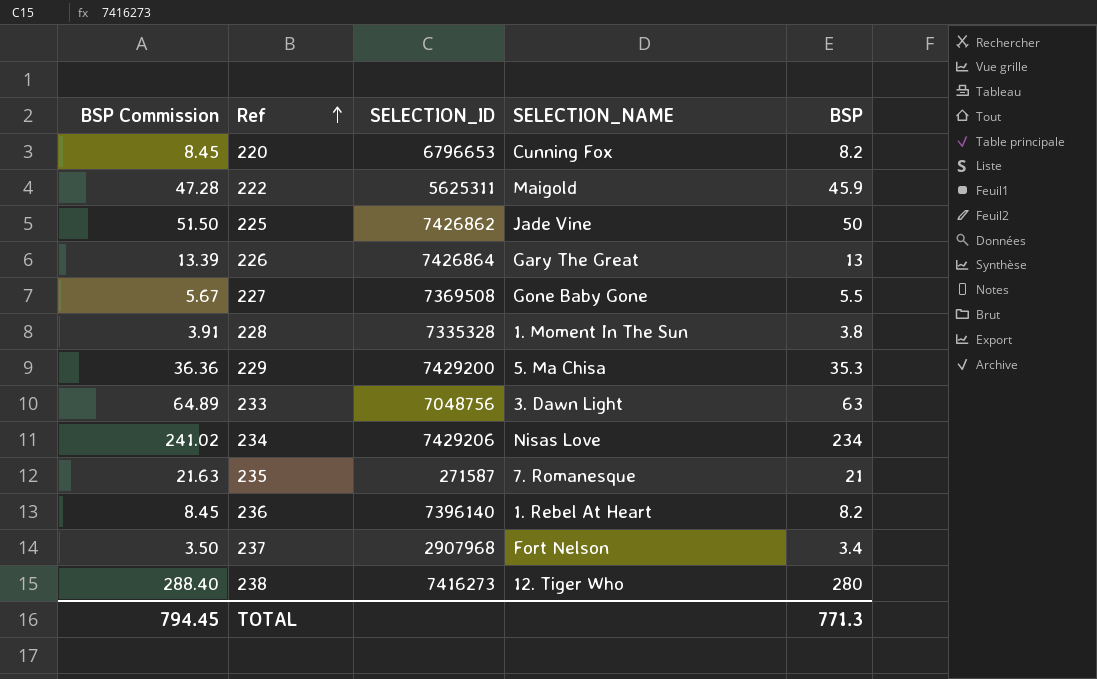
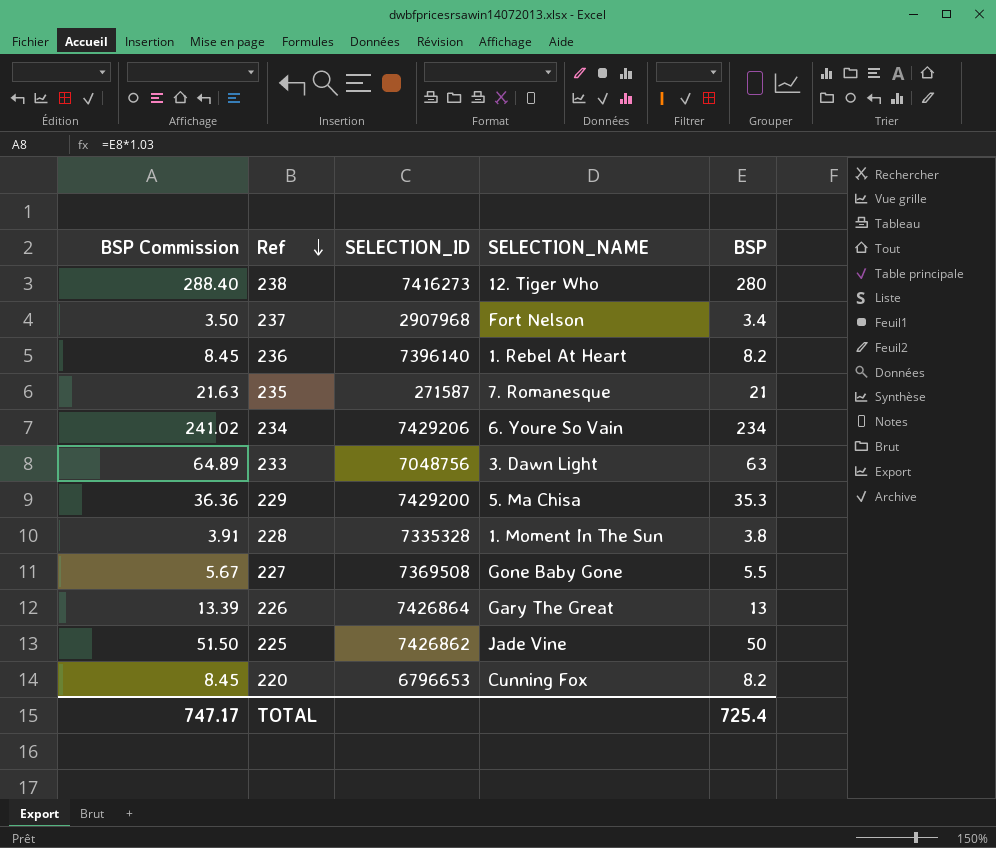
row order: Ref ascending -> Ref descending
row 222: 47.28 | 5625311 | Maigold | 45.9 -> none
234 | SELECTION_NAME: Nisas Love -> 6. Youre So Vain
TOTAL | BSP Commission: 794.45 -> 747.17
TOTAL | BSP: 771.3 -> 725.4

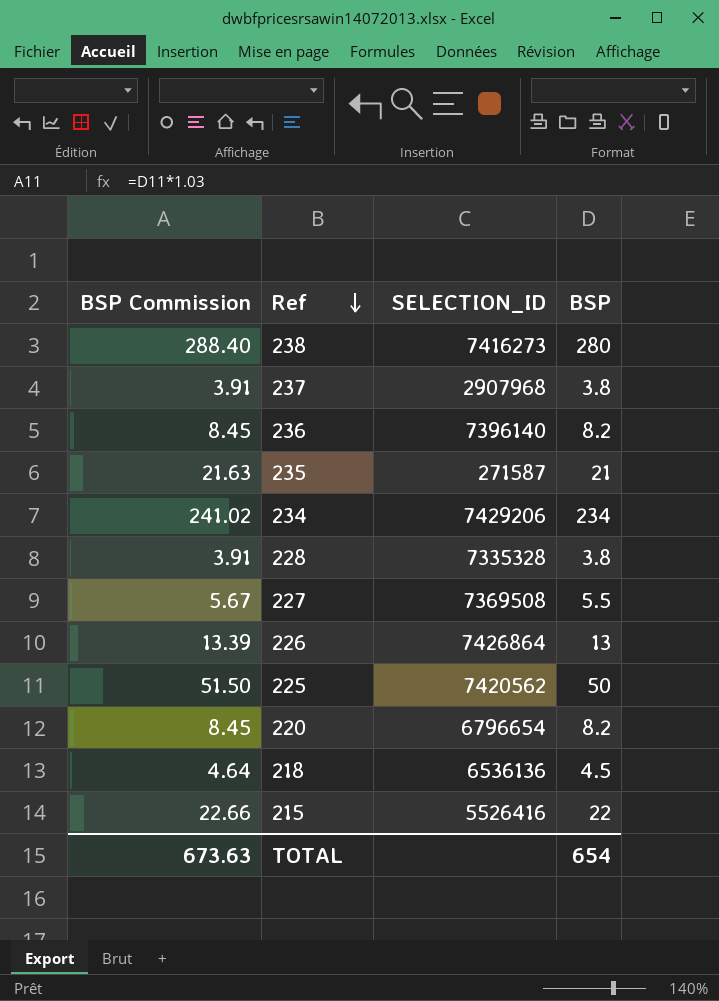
column SELECTION_NAME | position: 4 -> none
row 233: 64.89 | 7048756 | 3. Dawn Light | 63 -> none
row 229: 36.36 | 7429200 | 5. Ma Chisa | 35.3 -> none
237 | BSP Commission: 3.50 -> 3.91
237 | BSP: 3.4 -> 3.8
225 | SELECTION_ID: 7426862 -> 7420562
220 | SELECTION_ID: 6796653 -> 6796654
row 218: none -> 4.64 | 6536136 | 4.5
row 215: none -> 22.66 | 5526416 | 22
TOTAL | BSP Commission: 747.17 -> 673.63
TOTAL | BSP: 725.4 -> 654

